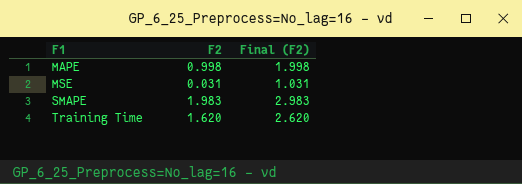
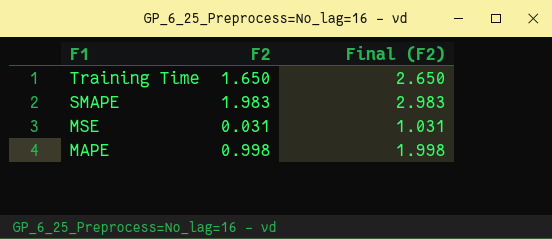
row order: F1 ascending -> F1 descending
Training Time | F2: 1.620 -> 1.650
Training Time | Final (F2): 2.620 -> 2.650

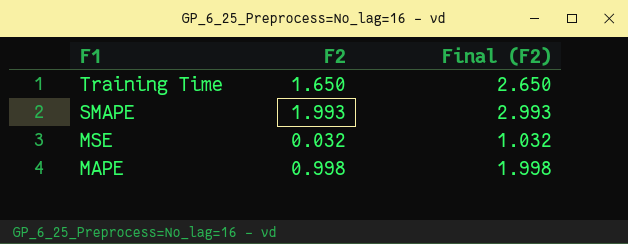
SMAPE | F2: 1.983 -> 1.993
SMAPE | Final (F2): 2.983 -> 2.993
MSE | F2: 0.031 -> 0.032
MSE | Final (F2): 1.031 -> 1.032

